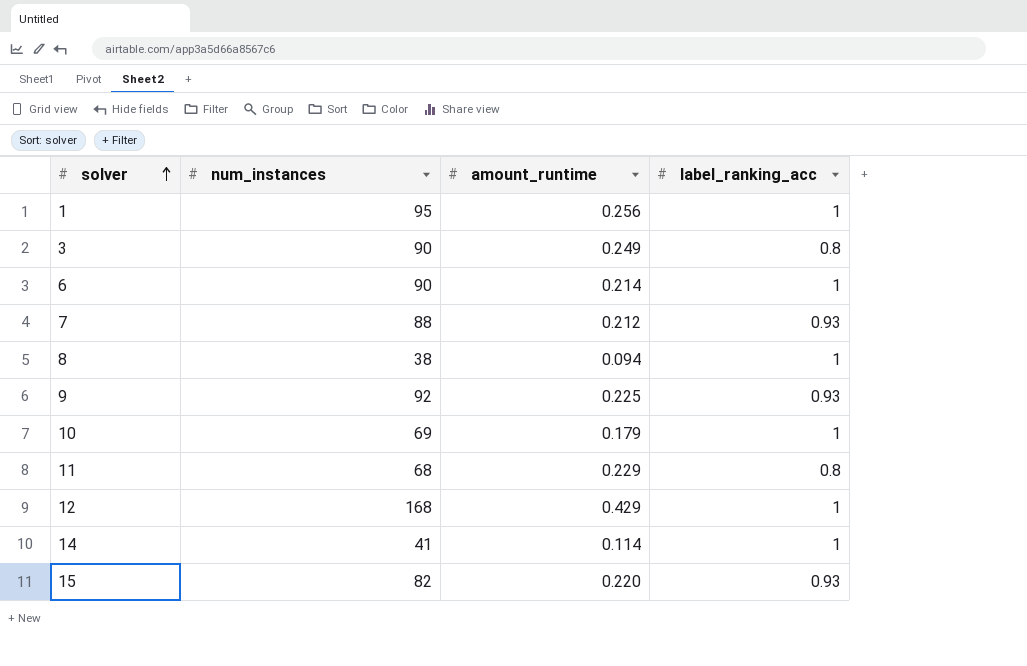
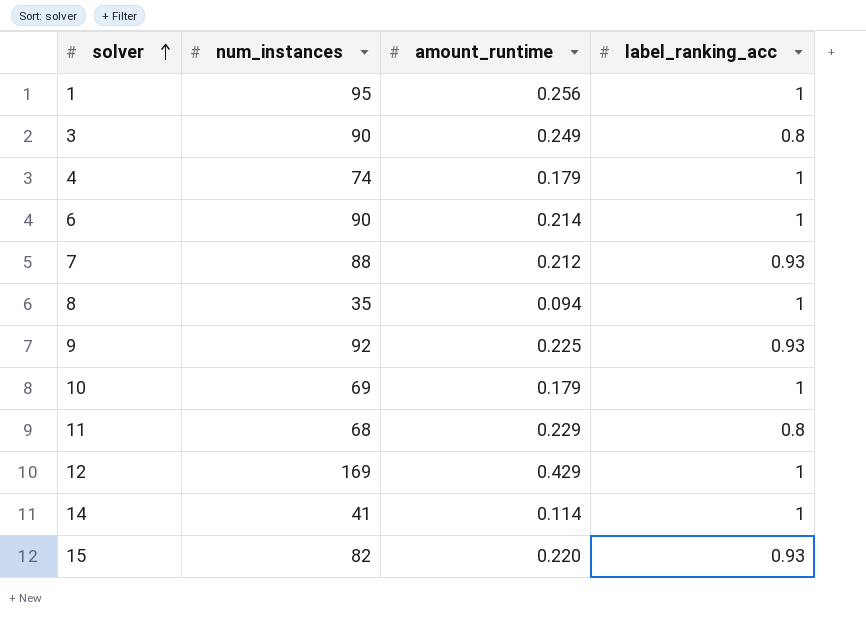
row 4: none -> 74 | 0.179 | 1
8 | num_instances: 38 -> 35
12 | num_instances: 168 -> 169

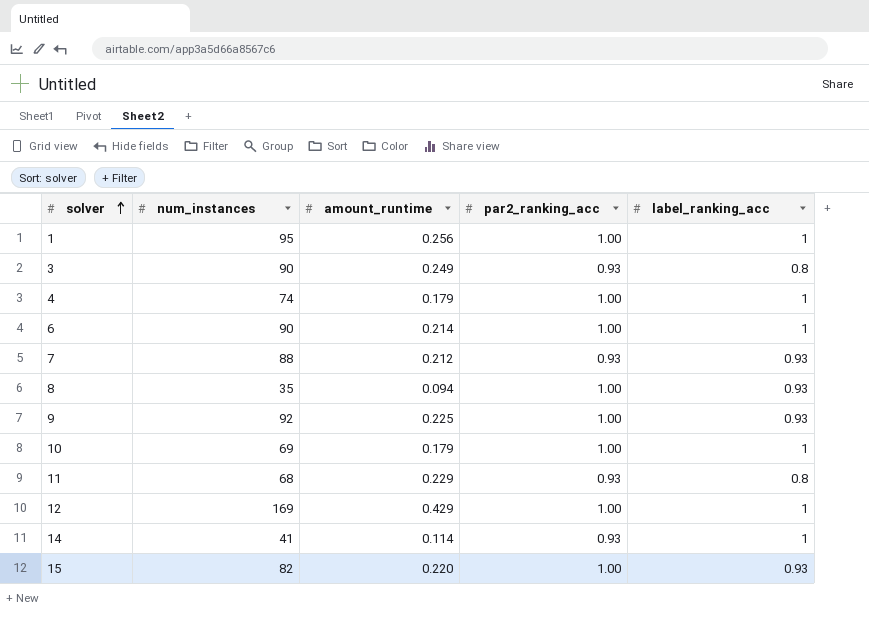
column par2_ranking_acc | position: none -> 4
8 | label_ranking_acc: 1 -> 0.93

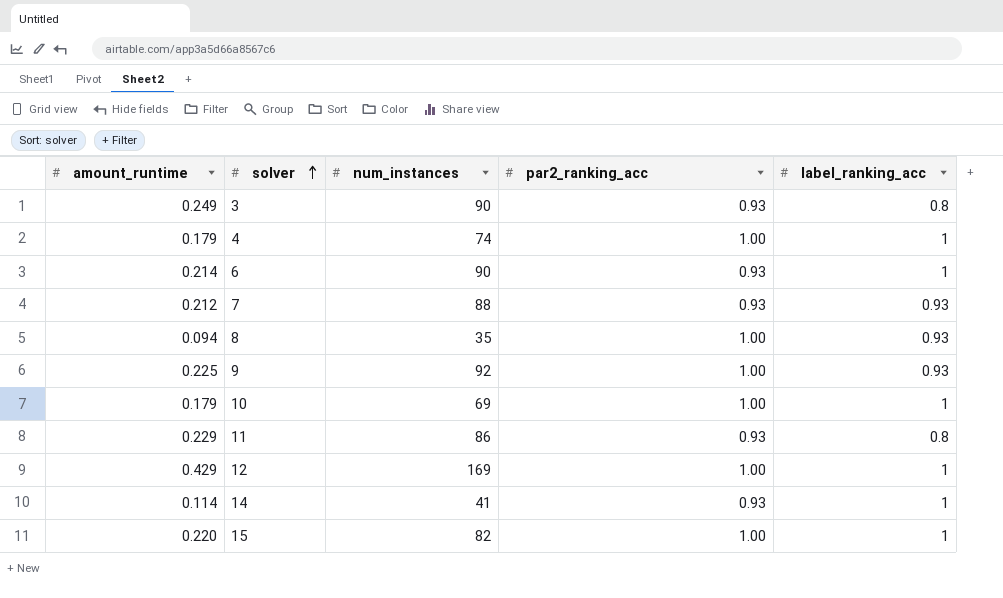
column amount_runtime | position: 3 -> 1
row 1: 95 | 0.256 | 1.00 | 1 -> none
6 | par2_ranking_acc: 1.00 -> 0.93
11 | num_instances: 68 -> 86
15 | label_ranking_acc: 0.93 -> 1

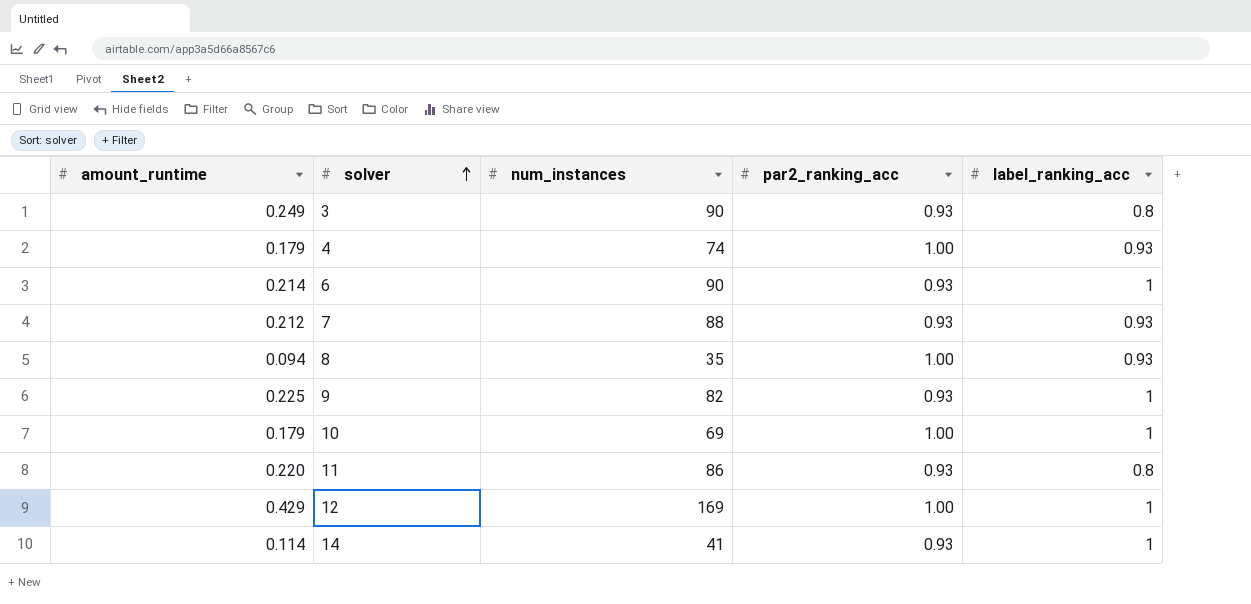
row 15: 0.220 | 82 | 1.00 | 1 -> none
4 | label_ranking_acc: 1 -> 0.93
9 | num_instances: 92 -> 82
9 | par2_ranking_acc: 1.00 -> 0.93
9 | label_ranking_acc: 0.93 -> 1
11 | amount_runtime: 0.229 -> 0.220

